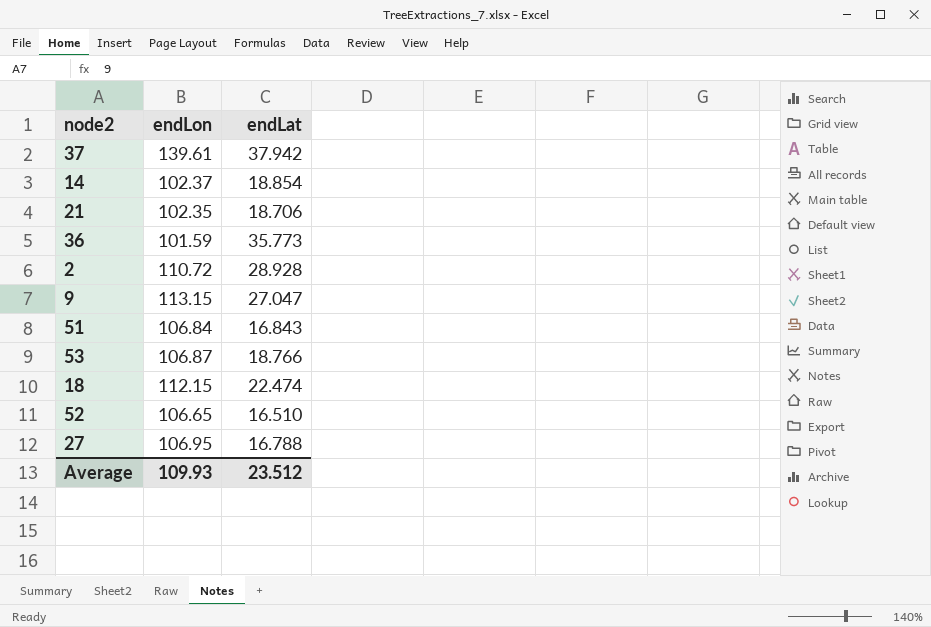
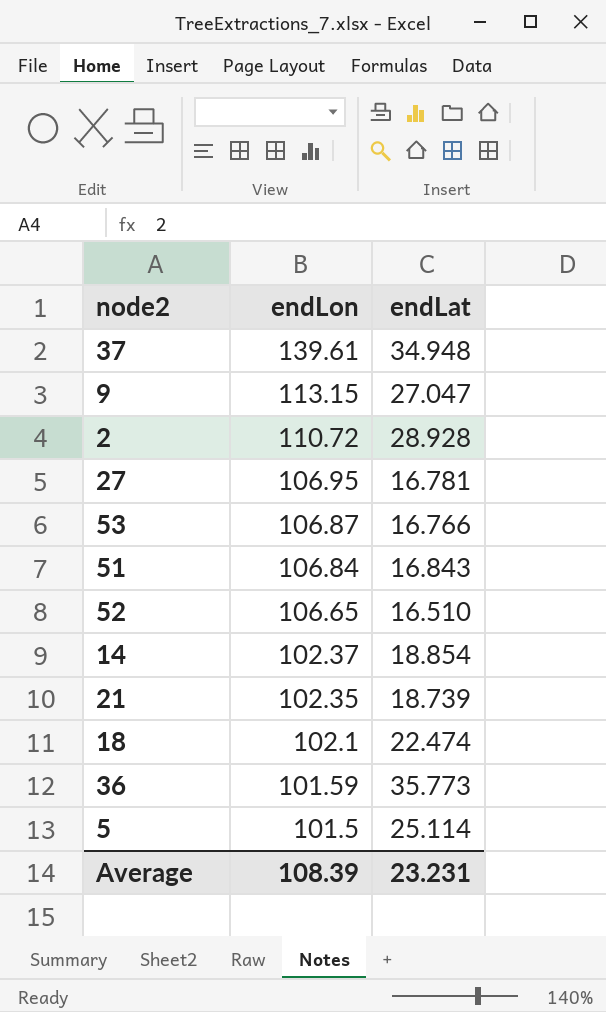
row order: none -> endLon descending
37 | endLat: 37.942 -> 34.948
27 | endLat: 16.788 -> 16.781
53 | endLat: 18.766 -> 16.766
21 | endLat: 18.706 -> 18.739
18 | endLon: 112.15 -> 102.1
row 5: none -> 101.5 | 25.114
Average | endLon: 109.93 -> 108.39
Average | endLat: 23.512 -> 23.231

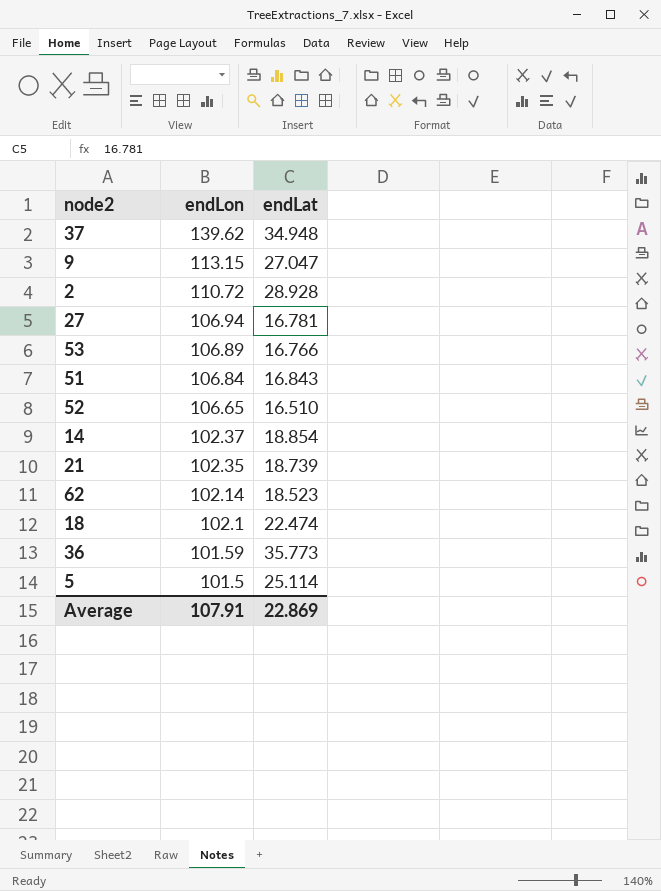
37 | endLon: 139.61 -> 139.62
27 | endLon: 106.95 -> 106.94
53 | endLon: 106.87 -> 106.89
row 62: none -> 102.14 | 18.523
Average | endLon: 108.39 -> 107.91
Average | endLat: 23.231 -> 22.869

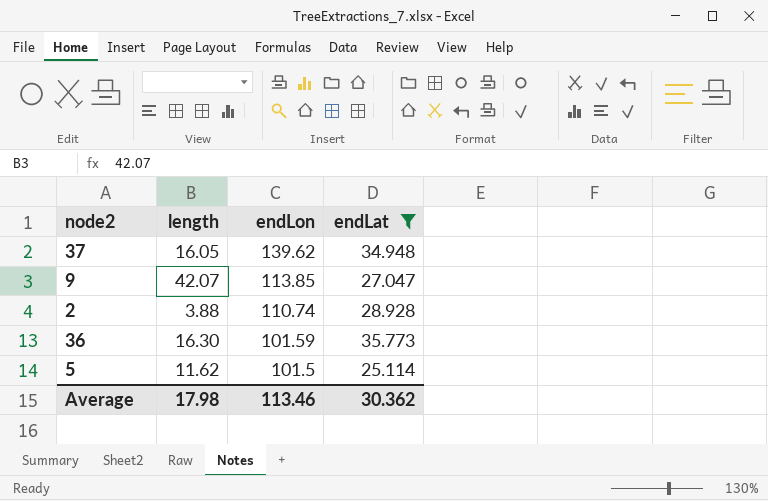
filter: none -> endLat >= 25.114
column length | position: none -> 2
9 | endLon: 113.15 -> 113.85
2 | endLon: 110.72 -> 110.74
Average | endLon: 107.91 -> 113.46
Average | endLat: 22.869 -> 30.362

